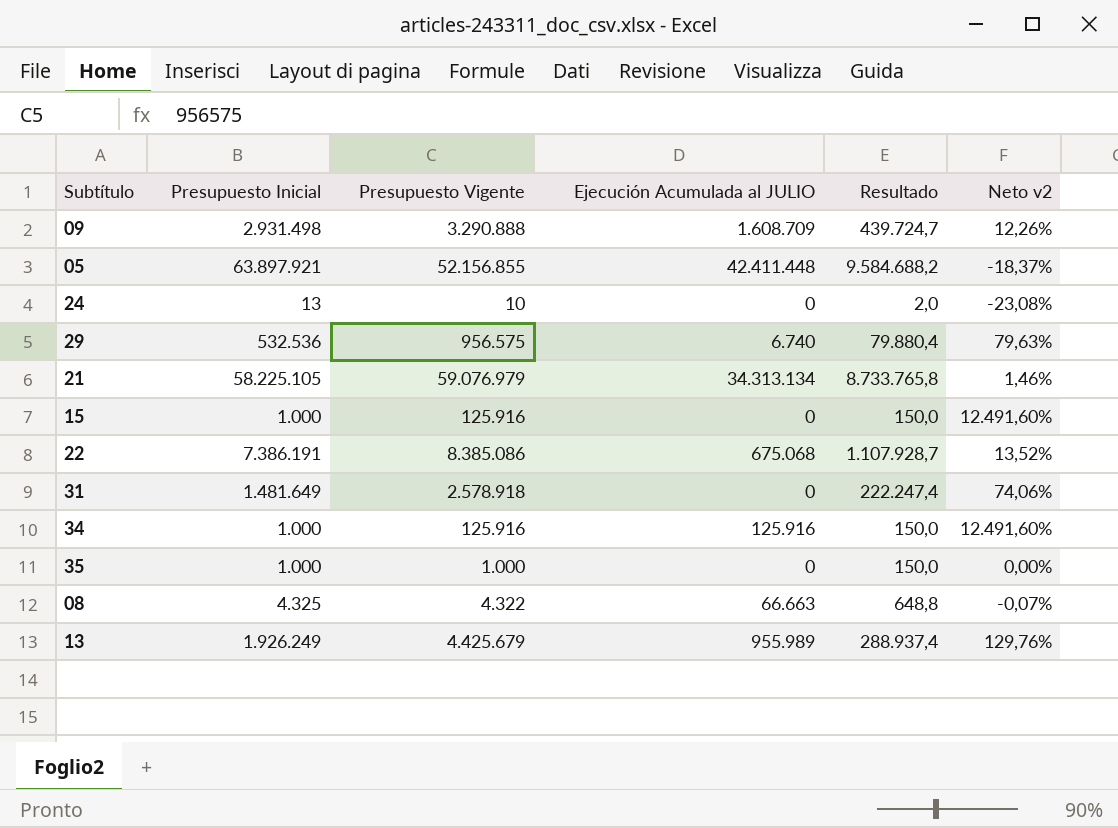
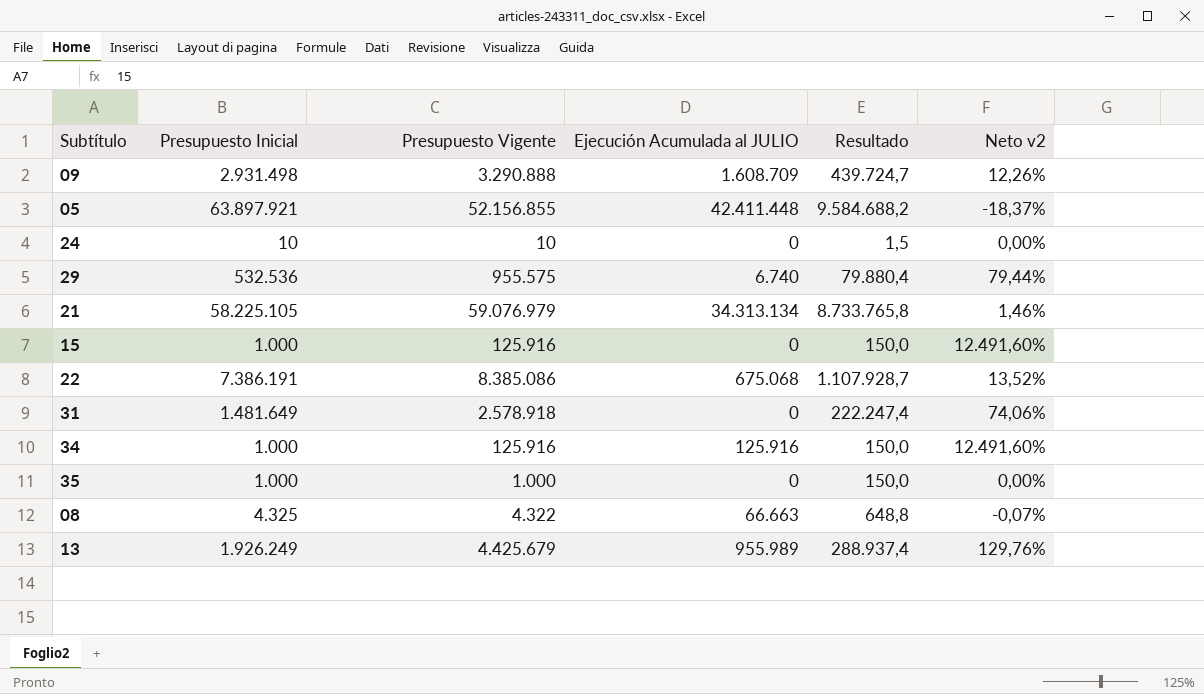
24 | Presupuesto Inicial: 13 -> 10
24 | Resultado: 2,0 -> 1,5
24 | Neto v2: -23,08% -> 0,00%
29 | Presupuesto Vigente: 956.575 -> 955.575
29 | Neto v2: 79,63% -> 79,44%

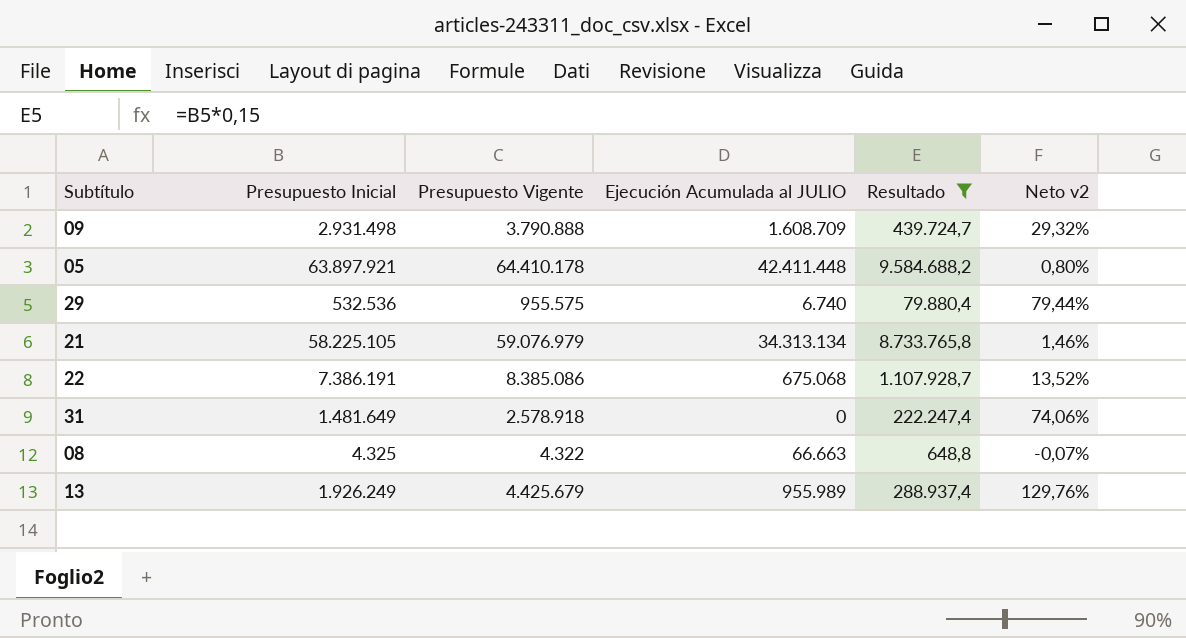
filter: none -> Resultado >= 648,8
09 | Presupuesto Vigente: 3.290.888 -> 3.790.888
09 | Neto v2: 12,26% -> 29,32%
05 | Presupuesto Vigente: 52.156.855 -> 64.410.178
05 | Neto v2: -18,37% -> 0,80%

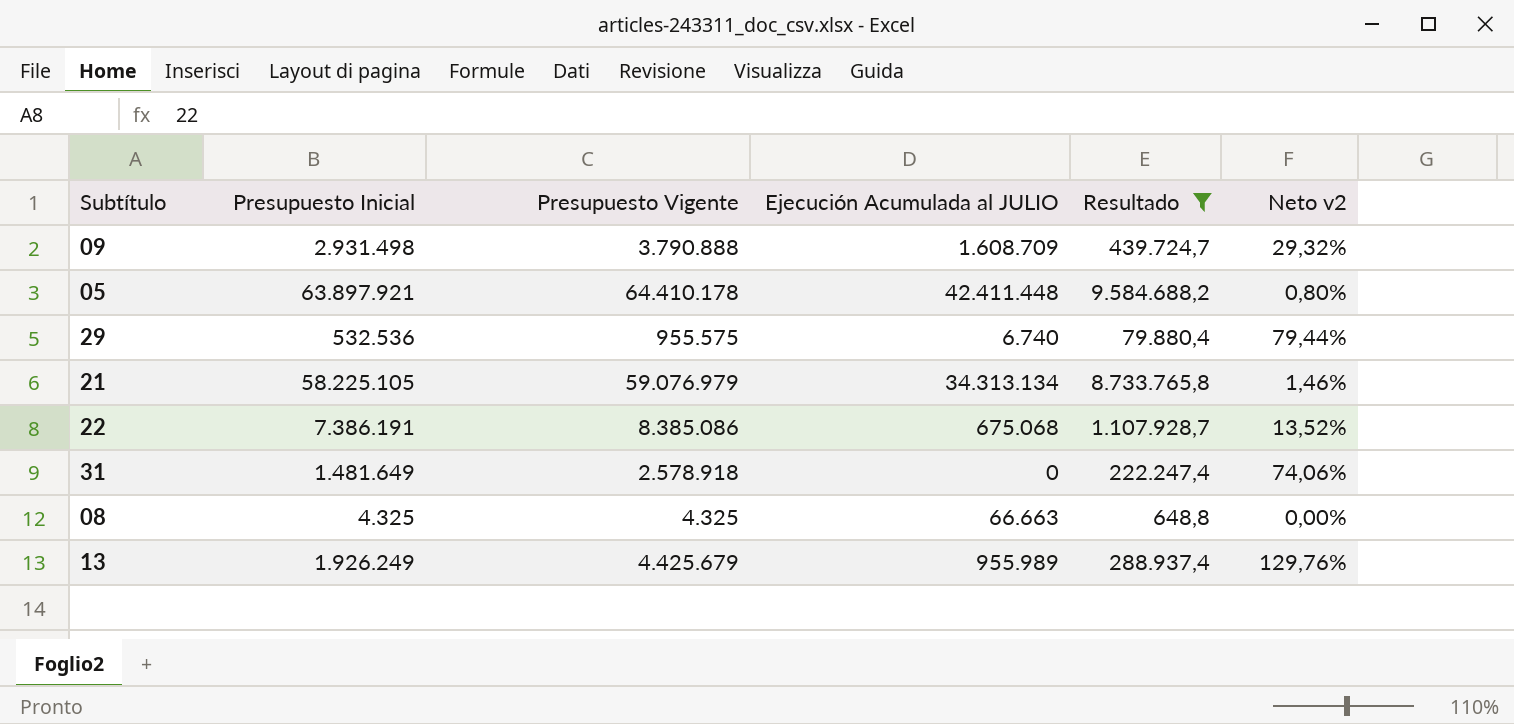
08 | Presupuesto Vigente: 4.322 -> 4.325
08 | Neto v2: -0,07% -> 0,00%

